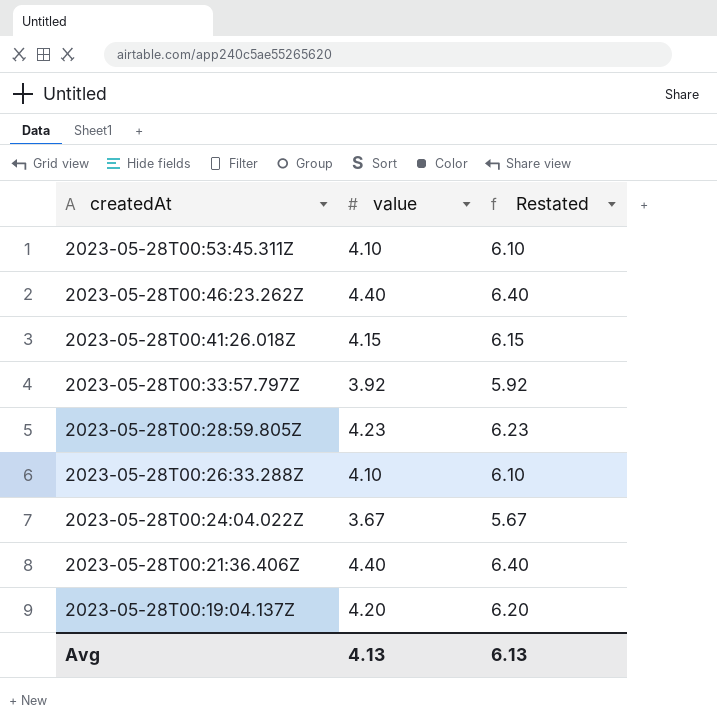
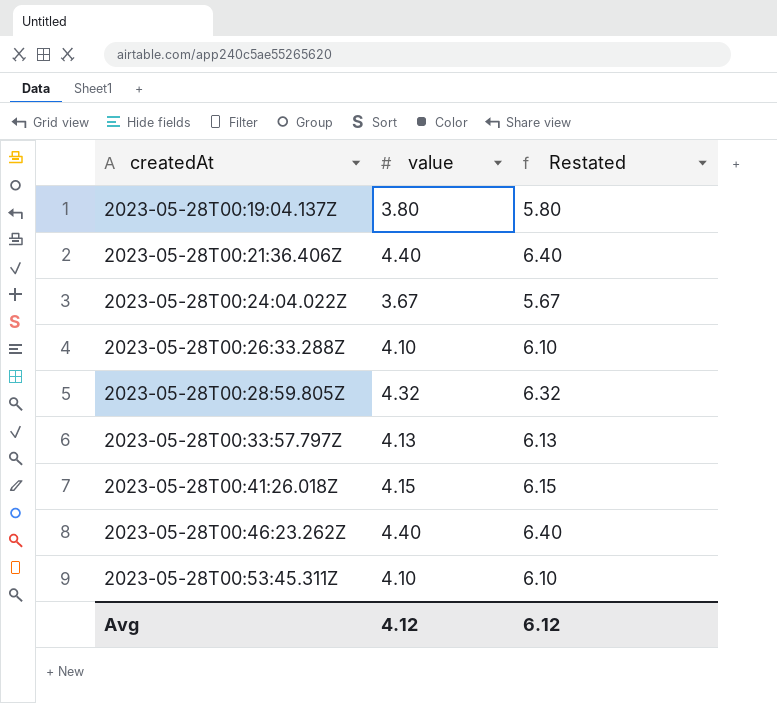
row order: createdAt descending -> createdAt ascending
2023-05-28T00:19:04.137Z | value: 4.20 -> 3.80
2023-05-28T00:19:04.137Z | Restated: 6.20 -> 5.80
2023-05-28T00:28:59.805Z | value: 4.23 -> 4.32
2023-05-28T00:28:59.805Z | Restated: 6.23 -> 6.32
2023-05-28T00:33:57.797Z | value: 3.92 -> 4.13
2023-05-28T00:33:57.797Z | Restated: 5.92 -> 6.13
Avg | value: 4.13 -> 4.12
Avg | Restated: 6.13 -> 6.12

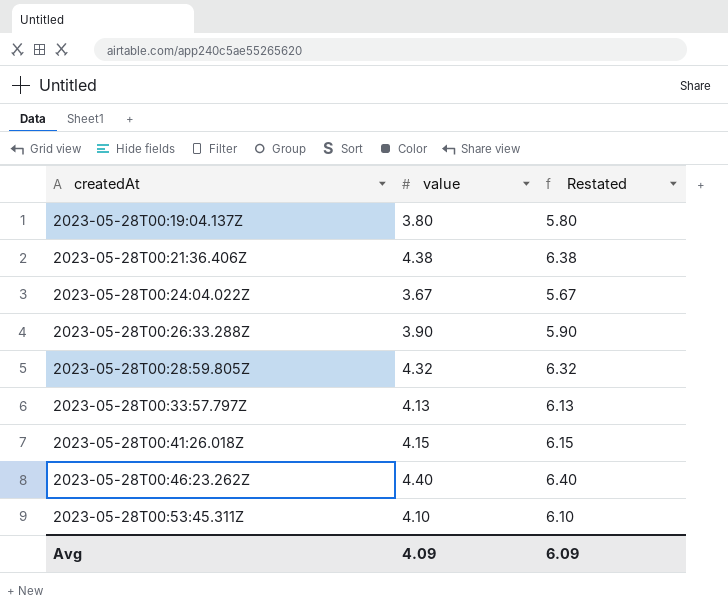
2023-05-28T00:21:36.406Z | value: 4.40 -> 4.38
2023-05-28T00:21:36.406Z | Restated: 6.40 -> 6.38
2023-05-28T00:26:33.288Z | value: 4.10 -> 3.90
2023-05-28T00:26:33.288Z | Restated: 6.10 -> 5.90
Avg | value: 4.12 -> 4.09
Avg | Restated: 6.12 -> 6.09

